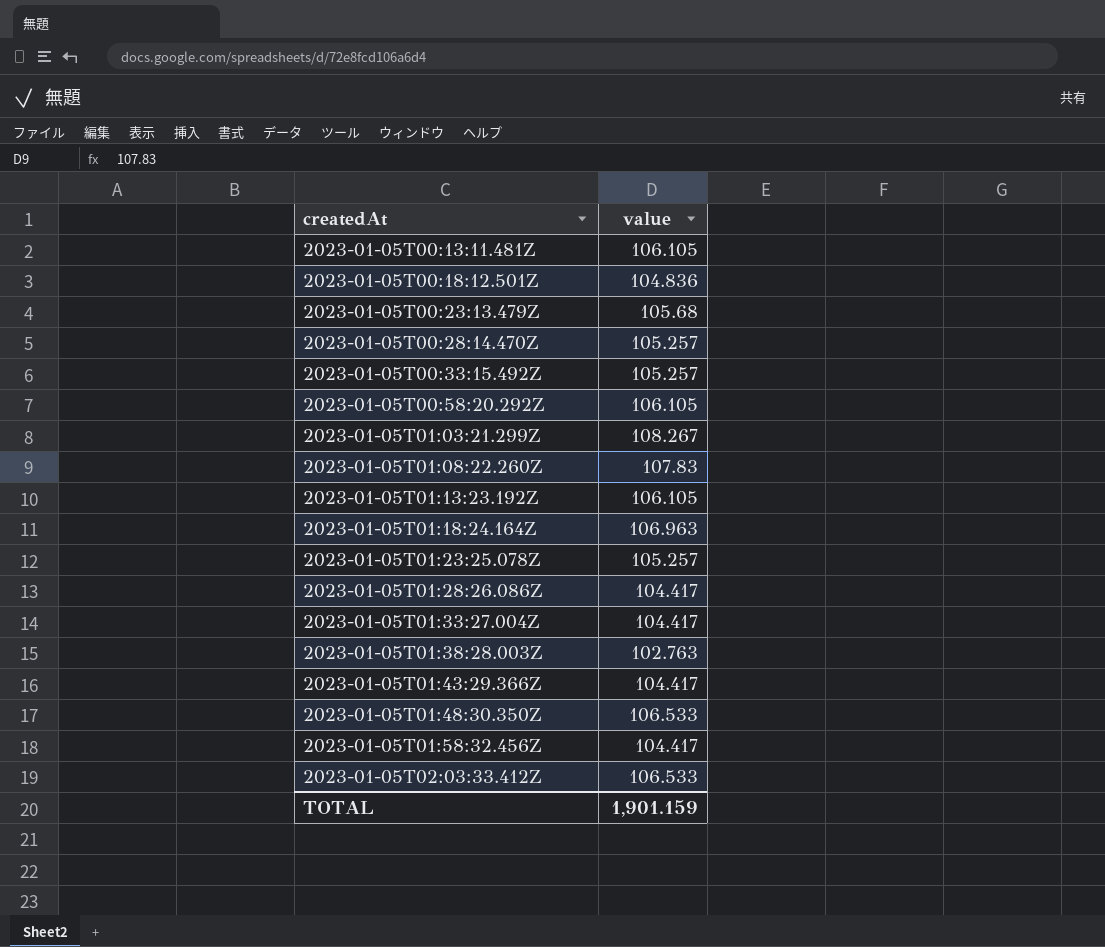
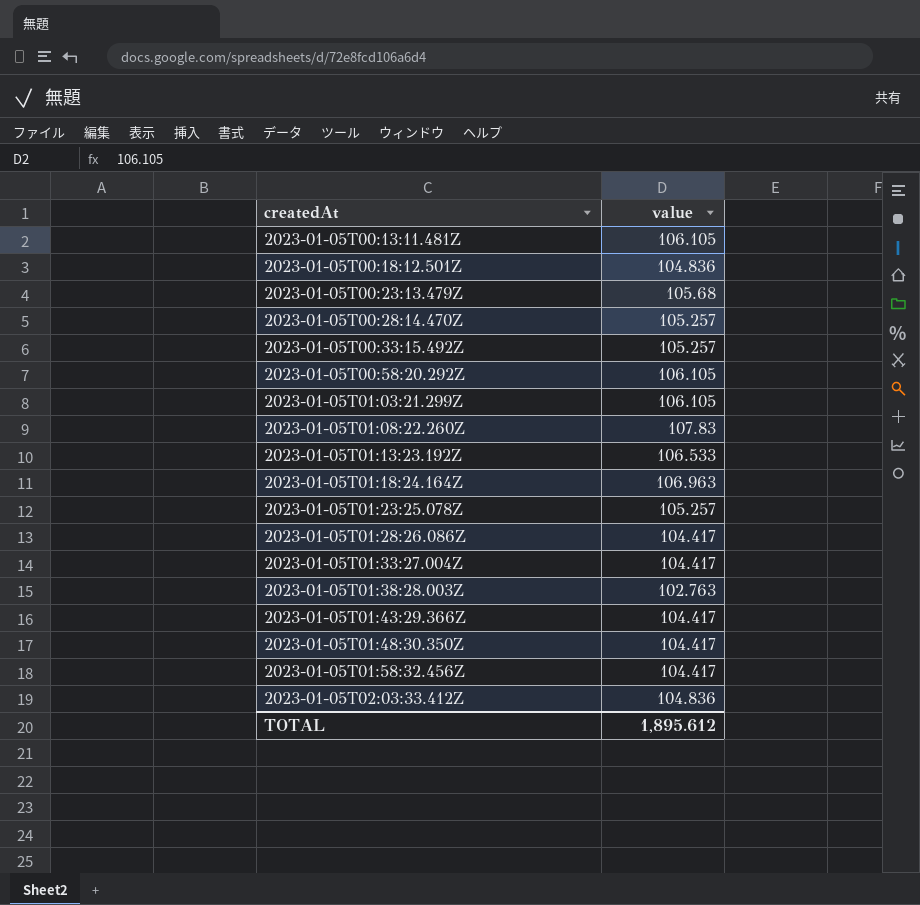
2023-01-05T01:03:21.299Z | value: 108.267 -> 106.105
2023-01-05T01:13:23.192Z | value: 106.105 -> 106.533
2023-01-05T01:48:30.350Z | value: 106.533 -> 104.417
2023-01-05T02:03:33.412Z | value: 106.533 -> 104.836
TOTAL | value: 1,901.159 -> 1,895.612

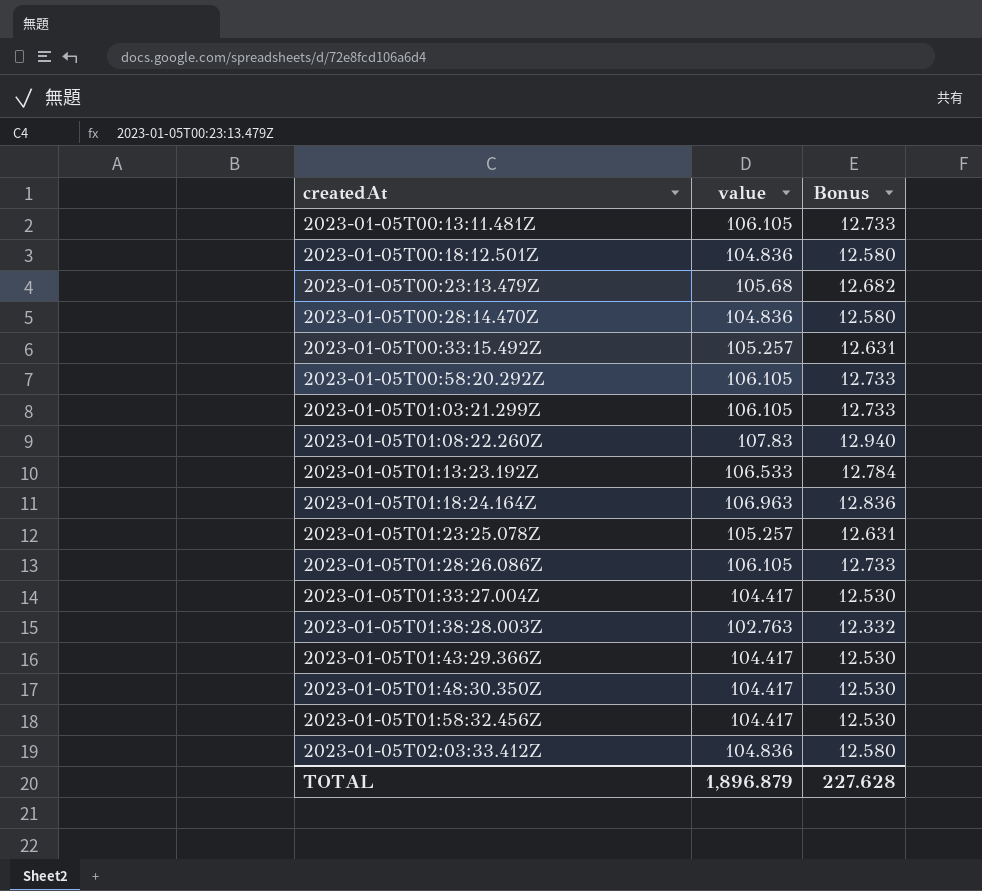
column Bonus | formula: none -> [value] * 0.12
2023-01-05T00:28:14.470Z | value: 105.257 -> 104.836
2023-01-05T01:28:26.086Z | value: 104.417 -> 106.105
TOTAL | value: 1,895.612 -> 1,896.879

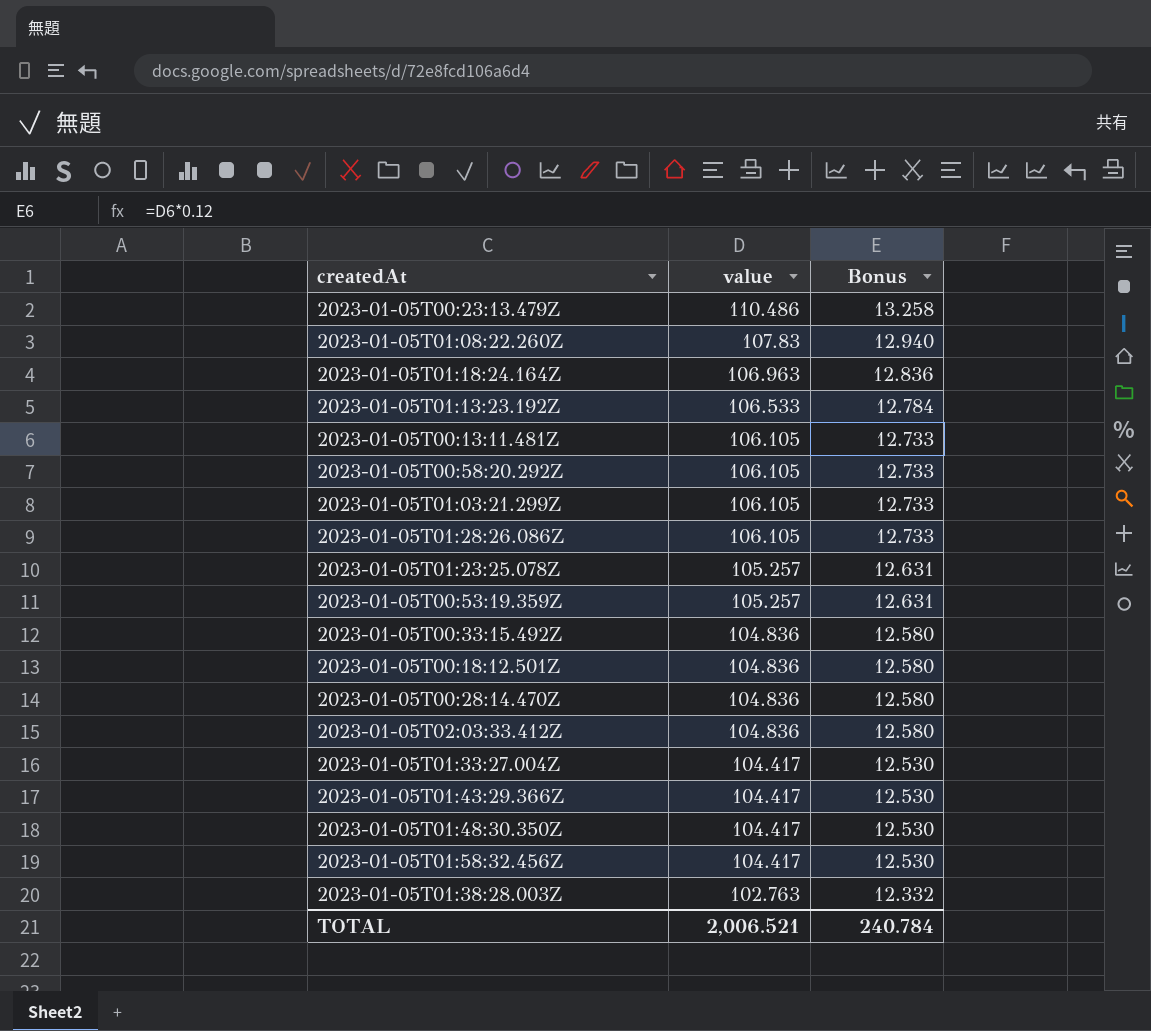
row order: createdAt ascending -> value descending
2023-01-05T00:23:13.479Z | value: 105.68 -> 110.486
2023-01-05T00:23:13.479Z | Bonus: 12.682 -> 13.258
row 2023-01-05T00:53:19.359Z: none -> 105.257 | 12.631
2023-01-05T00:33:15.492Z | value: 105.257 -> 104.836
2023-01-05T00:33:15.492Z | Bonus: 12.631 -> 12.580
TOTAL | value: 1,896.879 -> 2,006.521
TOTAL | Bonus: 227.628 -> 240.784

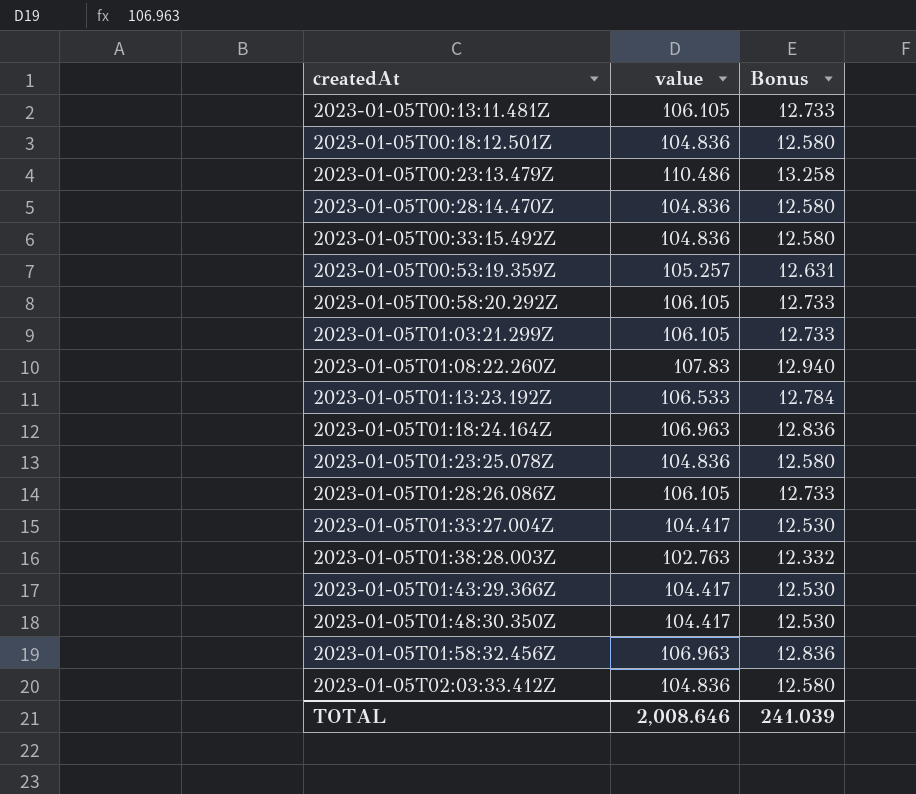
row order: value descending -> createdAt ascending
2023-01-05T01:23:25.078Z | value: 105.257 -> 104.836
2023-01-05T01:23:25.078Z | Bonus: 12.631 -> 12.580
2023-01-05T01:58:32.456Z | value: 104.417 -> 106.963
2023-01-05T01:58:32.456Z | Bonus: 12.530 -> 12.836
TOTAL | value: 2,006.521 -> 2,008.646
TOTAL | Bonus: 240.784 -> 241.039

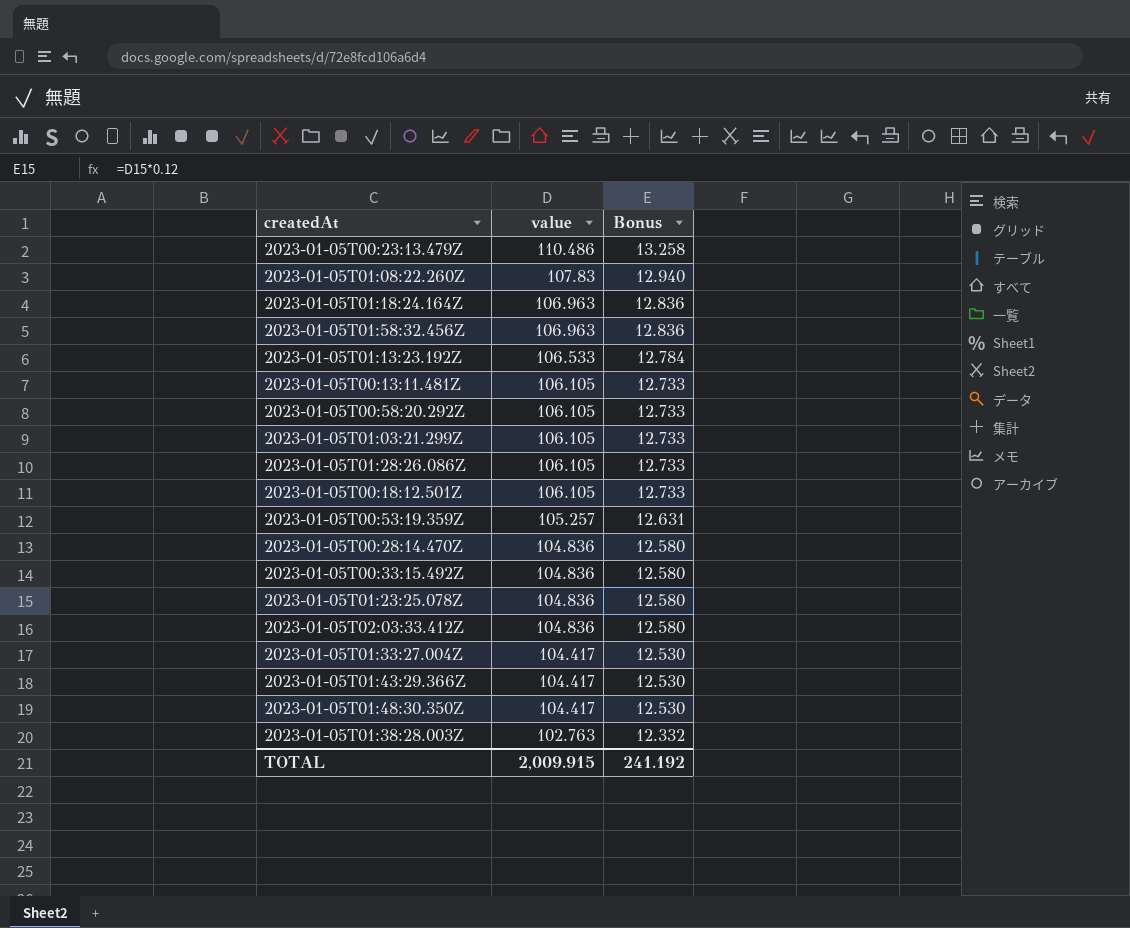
row order: createdAt ascending -> value descending
2023-01-05T00:18:12.501Z | value: 104.836 -> 106.105
2023-01-05T00:18:12.501Z | Bonus: 12.580 -> 12.733
TOTAL | value: 2,008.646 -> 2,009.915
TOTAL | Bonus: 241.039 -> 241.192

